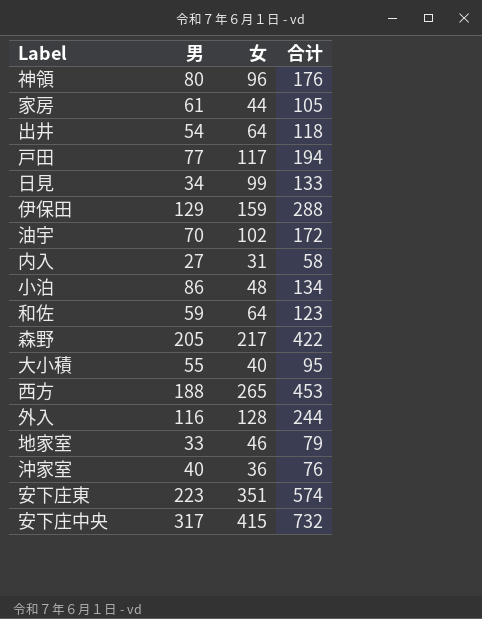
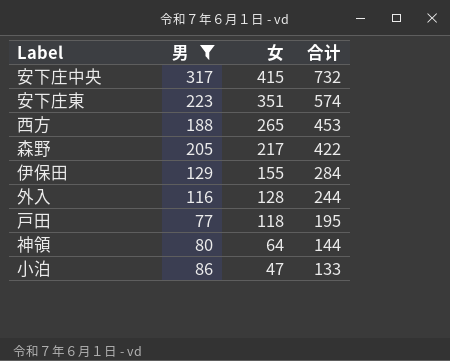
filter: none -> 男 >= 77
row order: none -> 女 descending
伊保田 | 女: 159 -> 155
伊保田 | 合计: 288 -> 284
戸田 | 女: 117 -> 118
戸田 | 合计: 194 -> 195
神領 | 女: 96 -> 64
神領 | 合计: 176 -> 144
小泊 | 女: 48 -> 47
小泊 | 合计: 134 -> 133

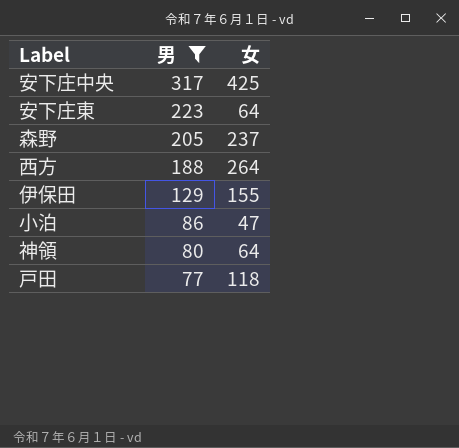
row order: 女 descending -> 男 descending
column 合计 | formula: [男] + [女] -> none
row 外入: 116 | 128 | 244 -> none
安下庄中央 | 女: 415 -> 425
安下庄東 | 女: 351 -> 64
森野 | 女: 217 -> 237
西方 | 女: 265 -> 264

